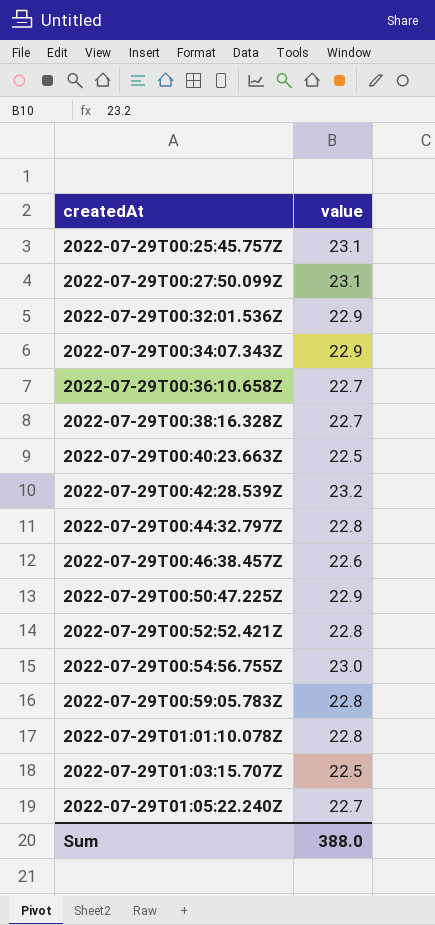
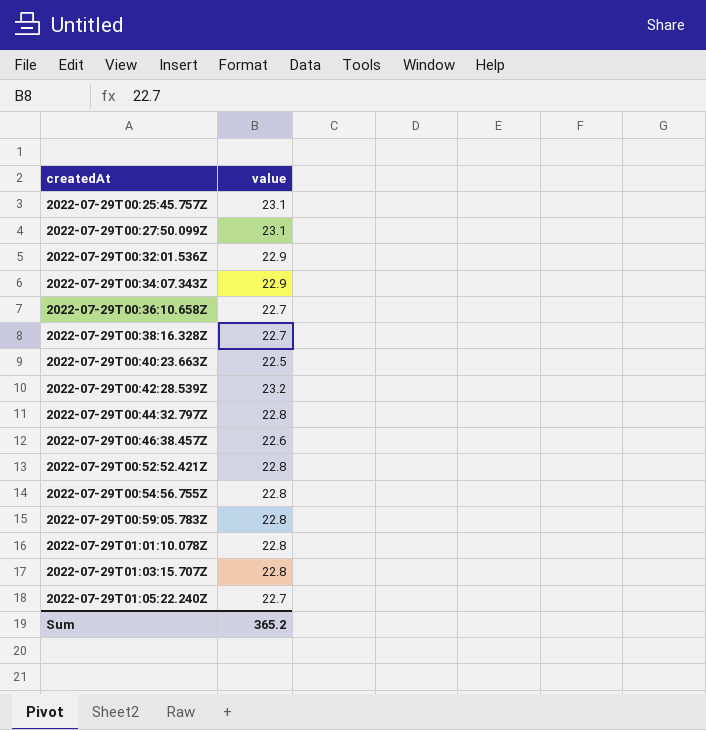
row 2022-07-29T00:50:47.225Z: 22.9 -> none
2022-07-29T00:54:56.755Z | value: 23.0 -> 22.8
2022-07-29T01:03:15.707Z | value: 22.5 -> 22.8
Sum | value: 388.0 -> 365.2

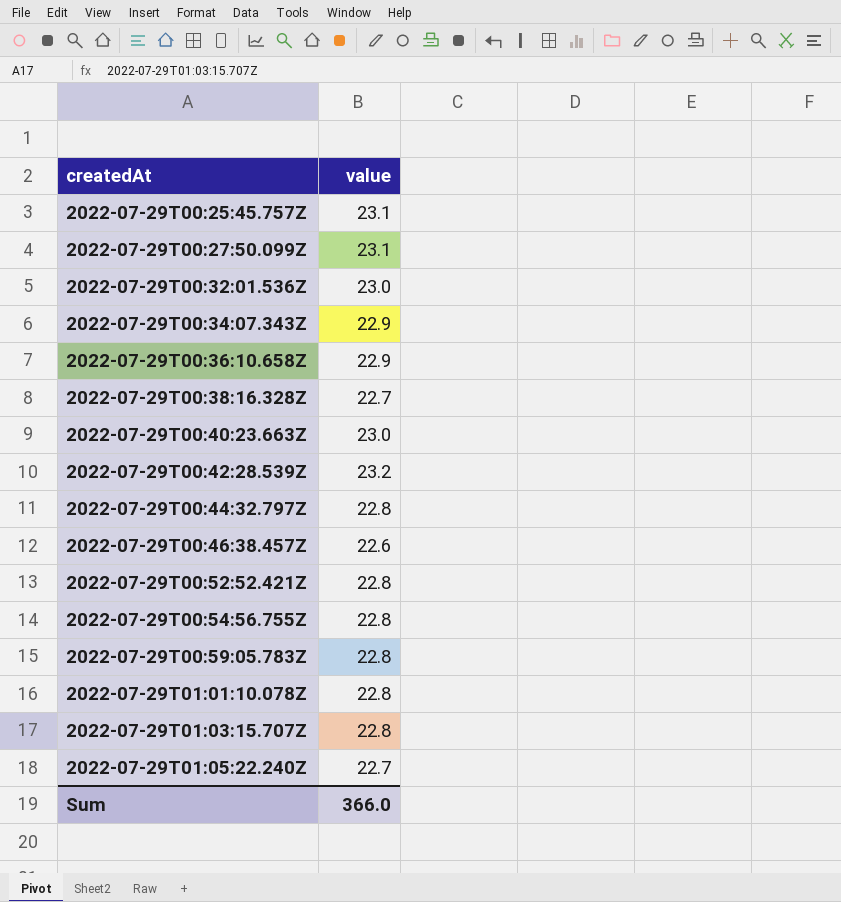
2022-07-29T00:32:01.536Z | value: 22.9 -> 23.0
2022-07-29T00:36:10.658Z | value: 22.7 -> 22.9
2022-07-29T00:40:23.663Z | value: 22.5 -> 23.0
Sum | value: 365.2 -> 366.0

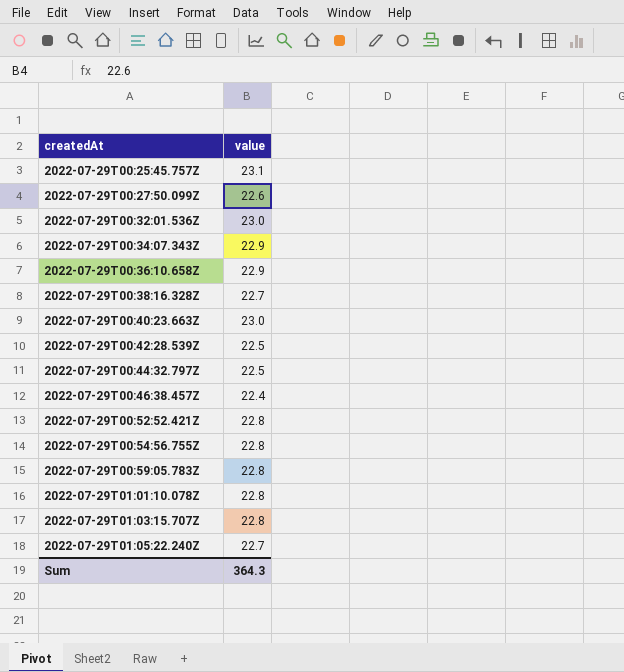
2022-07-29T00:27:50.099Z | value: 23.1 -> 22.6
2022-07-29T00:42:28.539Z | value: 23.2 -> 22.5
2022-07-29T00:44:32.797Z | value: 22.8 -> 22.5
2022-07-29T00:46:38.457Z | value: 22.6 -> 22.4
Sum | value: 366.0 -> 364.3

